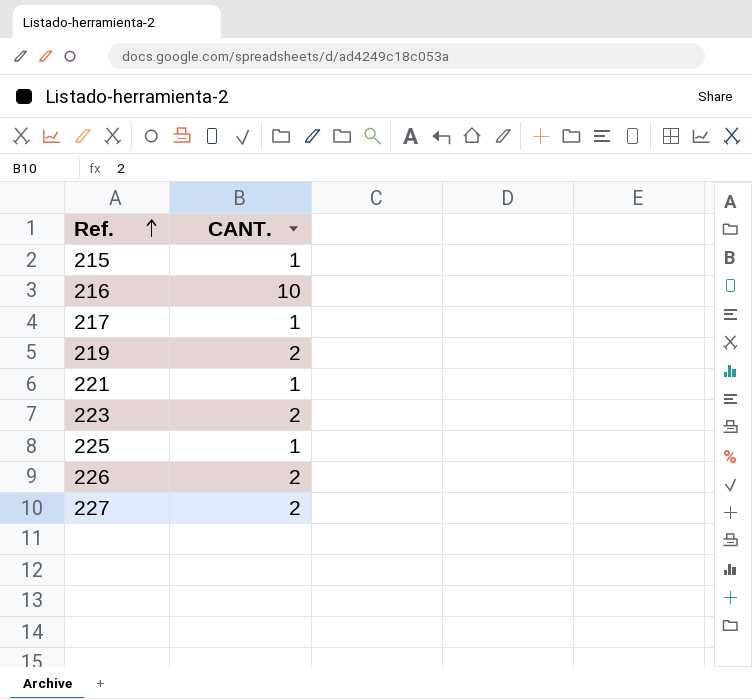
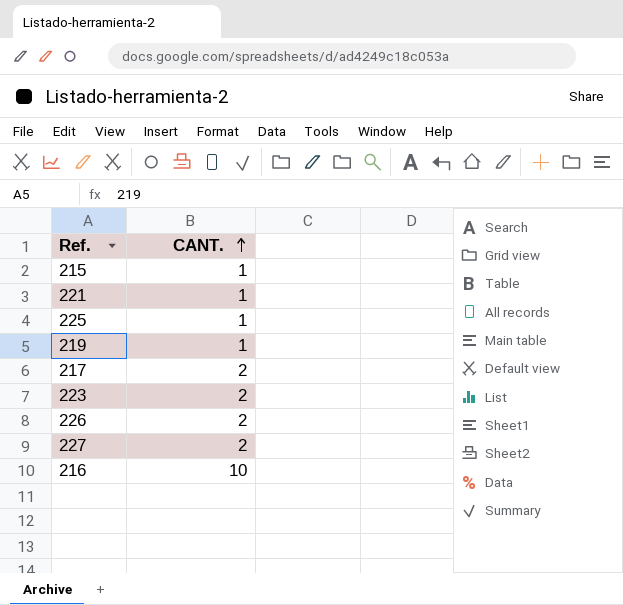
row order: Ref. ascending -> CANT. ascending
219 | CANT.: 2 -> 1
217 | CANT.: 1 -> 2

